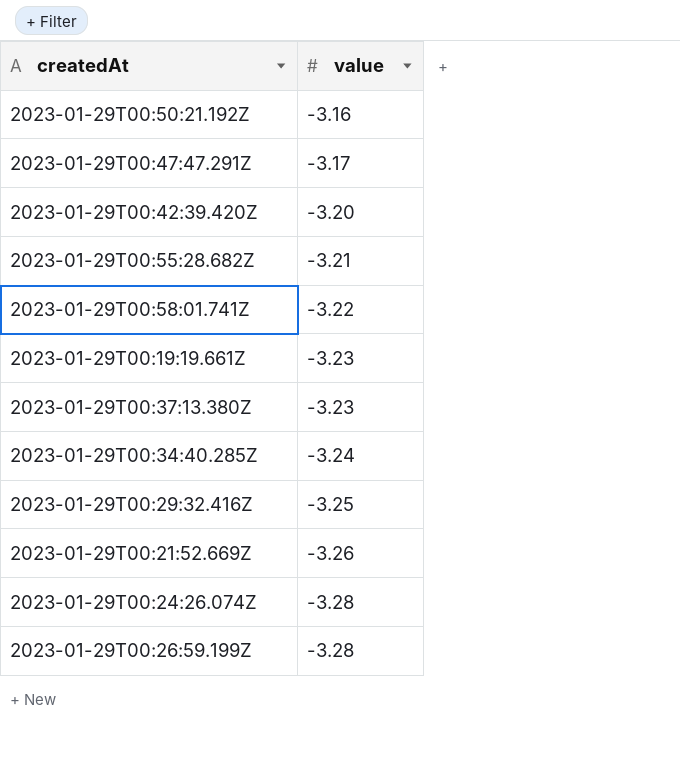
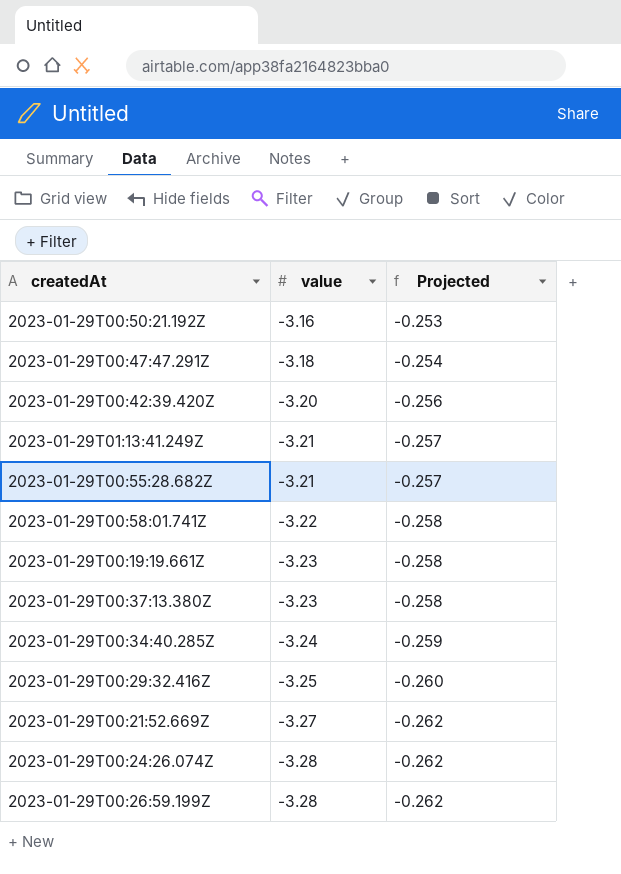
column Projected | formula: none -> [value] * 0.08
2023-01-29T00:47:47.291Z | value: -3.17 -> -3.18
row 2023-01-29T01:13:41.249Z: none -> -3.21 | -0.257
2023-01-29T00:21:52.669Z | value: -3.26 -> -3.27

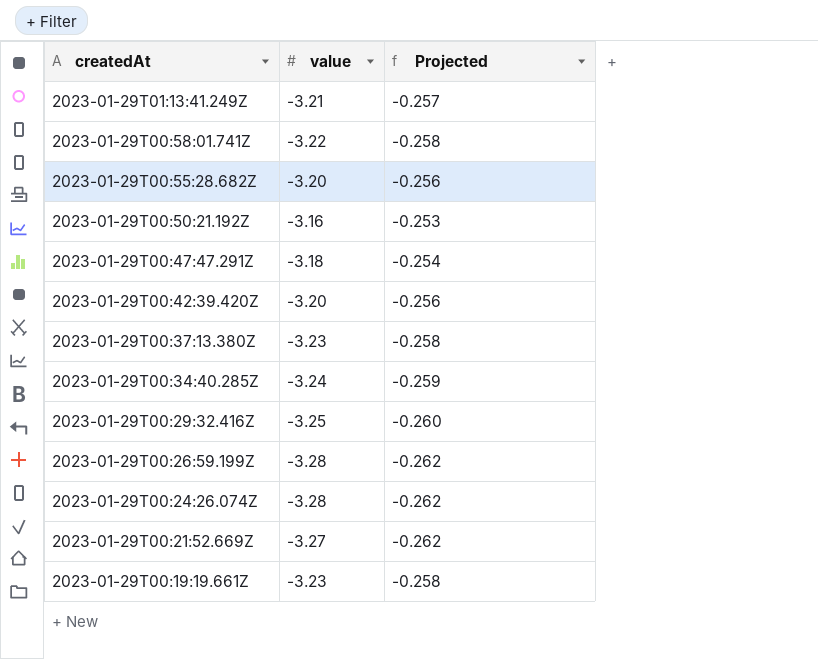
row order: value descending -> createdAt descending
2023-01-29T00:55:28.682Z | value: -3.21 -> -3.20
2023-01-29T00:55:28.682Z | Projected: -0.257 -> -0.256

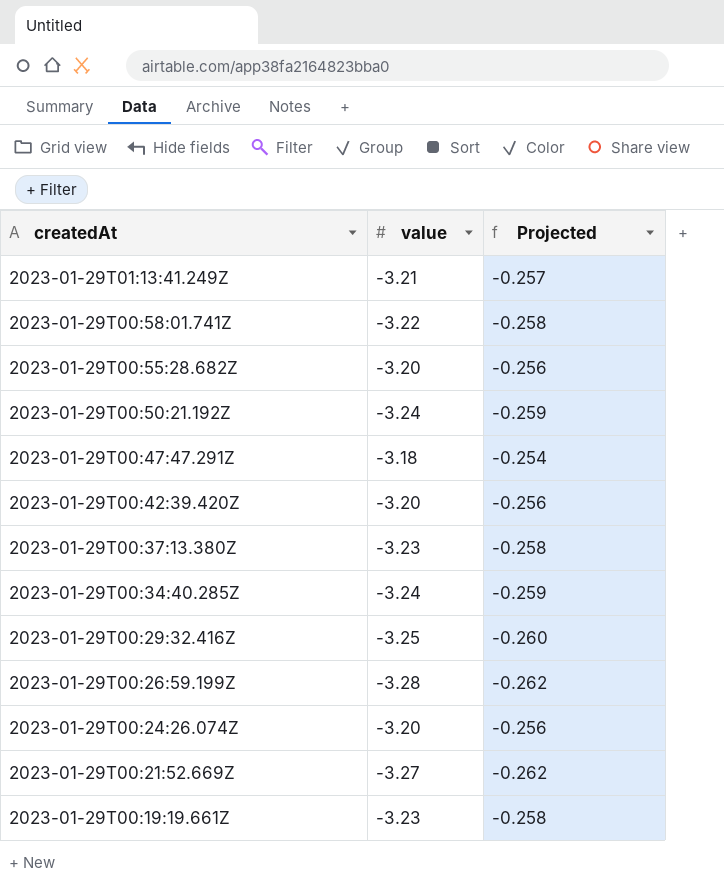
2023-01-29T00:50:21.192Z | value: -3.16 -> -3.24
2023-01-29T00:50:21.192Z | Projected: -0.253 -> -0.259
2023-01-29T00:24:26.074Z | value: -3.28 -> -3.20
2023-01-29T00:24:26.074Z | Projected: -0.262 -> -0.256

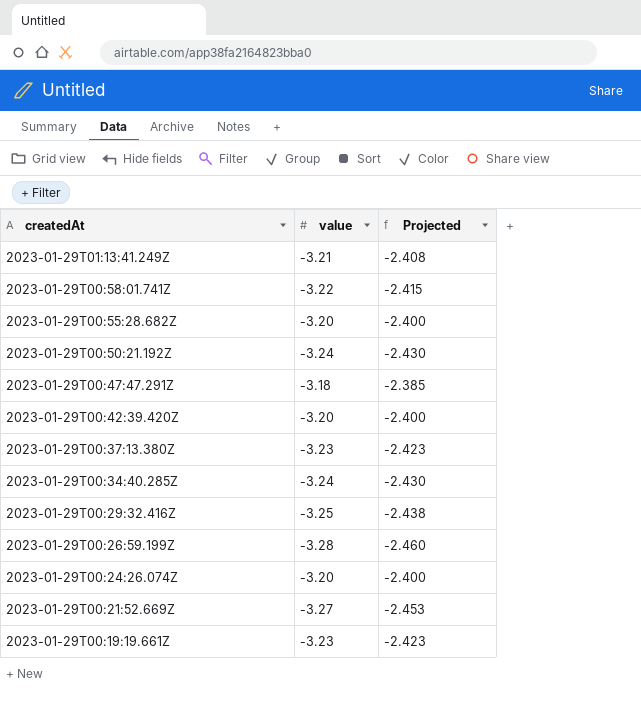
column Projected | formula: [value] * 0.08 -> [value] * 0.75

